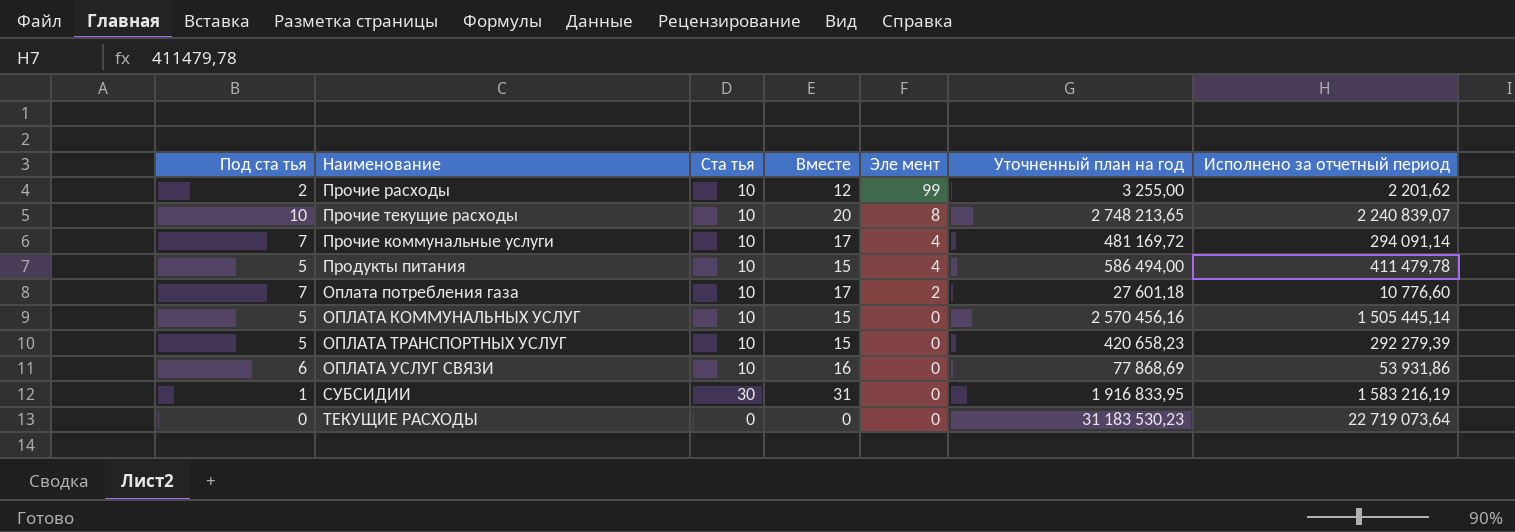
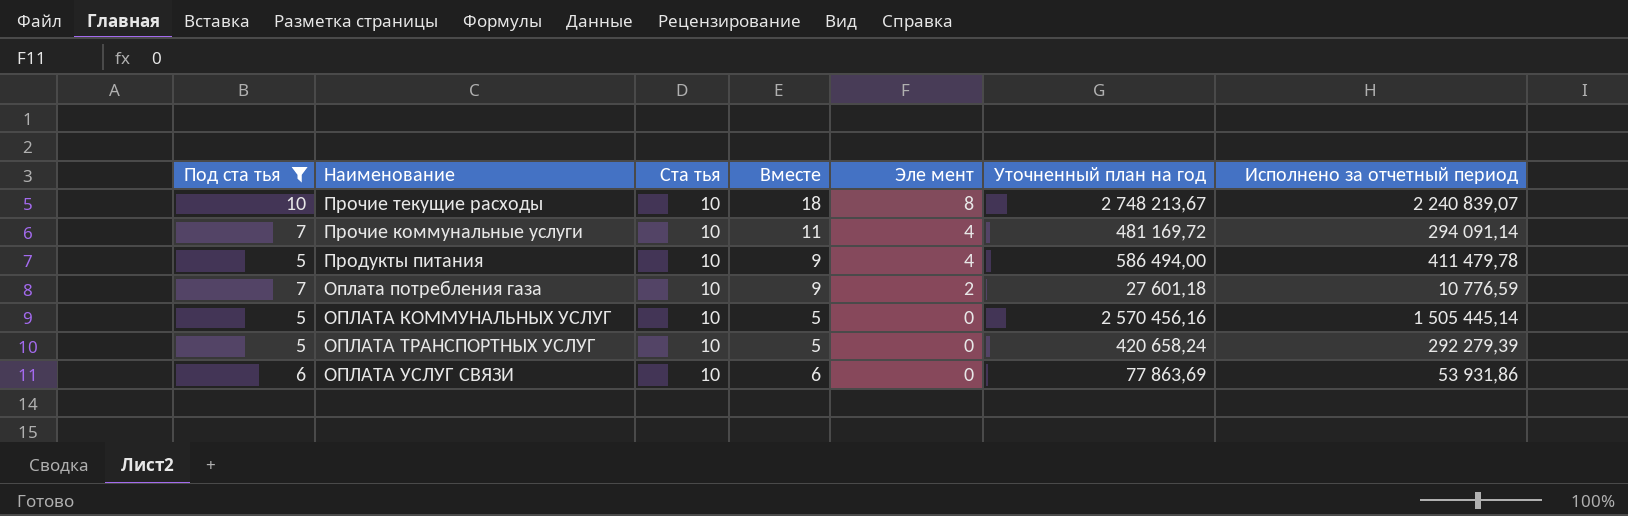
filter: none -> Под ста тья >= 5
column Вместе | formula: [Под ста тья] + [Ста тья] -> [Под ста тья] + [Эле мент]
Прочие текущие расходы | Уточненный план на год: 2 748 213,65 -> 2 748 213,67
Оплата потребления газа | Исполнено за отчетный период: 10 776,60 -> 10 776,59
ОПЛАТА ТРАНСПОРТНЫХ УСЛУГ | Уточненный план на год: 420 658,23 -> 420 658,24
ОПЛАТА УСЛУГ СВЯЗИ | Уточненный план на год: 77 868,69 -> 77 863,69

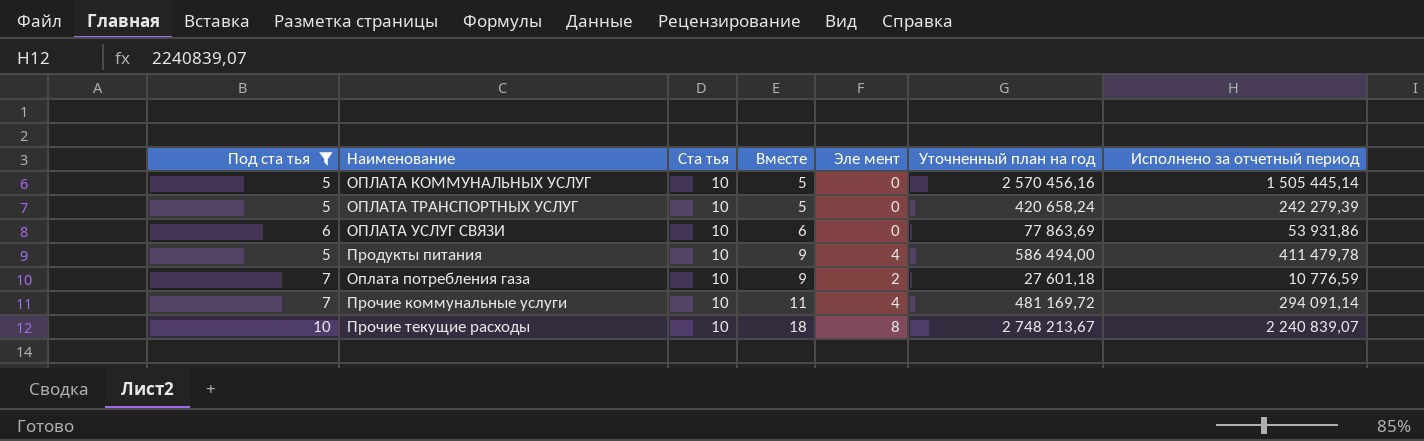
row order: Эле мент descending -> Вместе ascending
ОПЛАТА ТРАНСПОРТНЫХ УСЛУГ | Исполнено за отчетный период: 292 279,39 -> 242 279,39

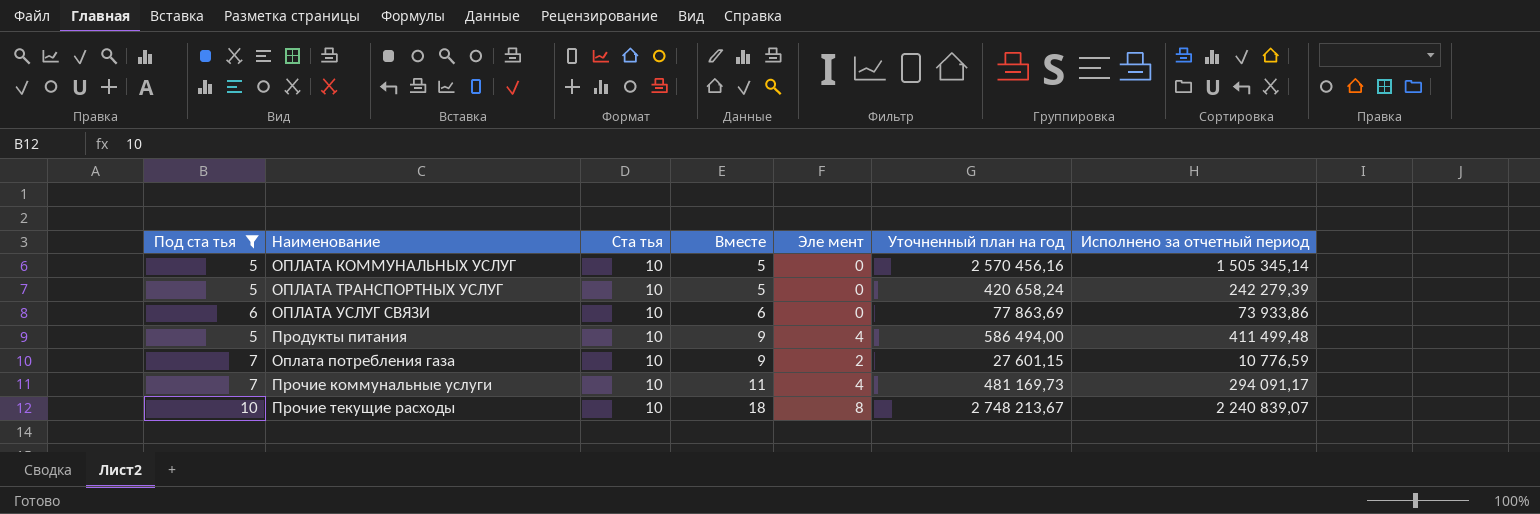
ОПЛАТА КОММУНАЛЬНЫХ УСЛУГ | Исполнено за отчетный период: 1 505 445,14 -> 1 505 345,14
ОПЛАТА УСЛУГ СВЯЗИ | Исполнено за отчетный период: 53 931,86 -> 73 933,86
Продукты питания | Исполнено за отчетный период: 411 479,78 -> 411 499,48
Оплата потребления газа | Уточненный план на год: 27 601,18 -> 27 601,15
Прочие коммунальные услуги | Уточненный план на год: 481 169,72 -> 481 169,73
Прочие коммунальные услуги | Исполнено за отчетный период: 294 091,14 -> 294 091,17

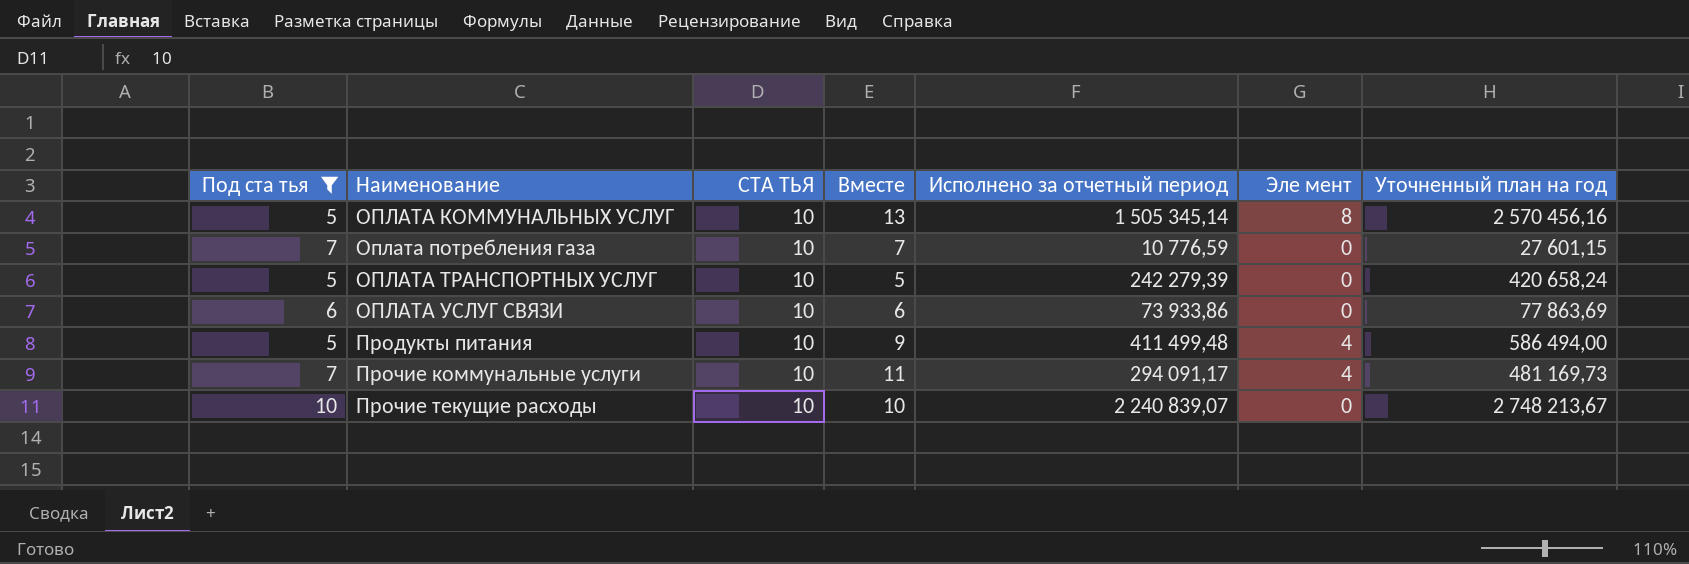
row order: Вместе ascending -> Наименование ascending
column name: Ста тья -> СТА ТЬЯ
column Исполнено за отчетный период | position: 7 -> 5
ОПЛАТА КОММУНАЛЬНЫХ УСЛУГ | Вместе: 5 -> 13
ОПЛАТА КОММУНАЛЬНЫХ УСЛУГ | Эле мент: 0 -> 8
Оплата потребления газа | Вместе: 9 -> 7
Оплата потребления газа | Эле мент: 2 -> 0
Прочие текущие расходы | Вместе: 18 -> 10
Прочие текущие расходы | Эле мент: 8 -> 0

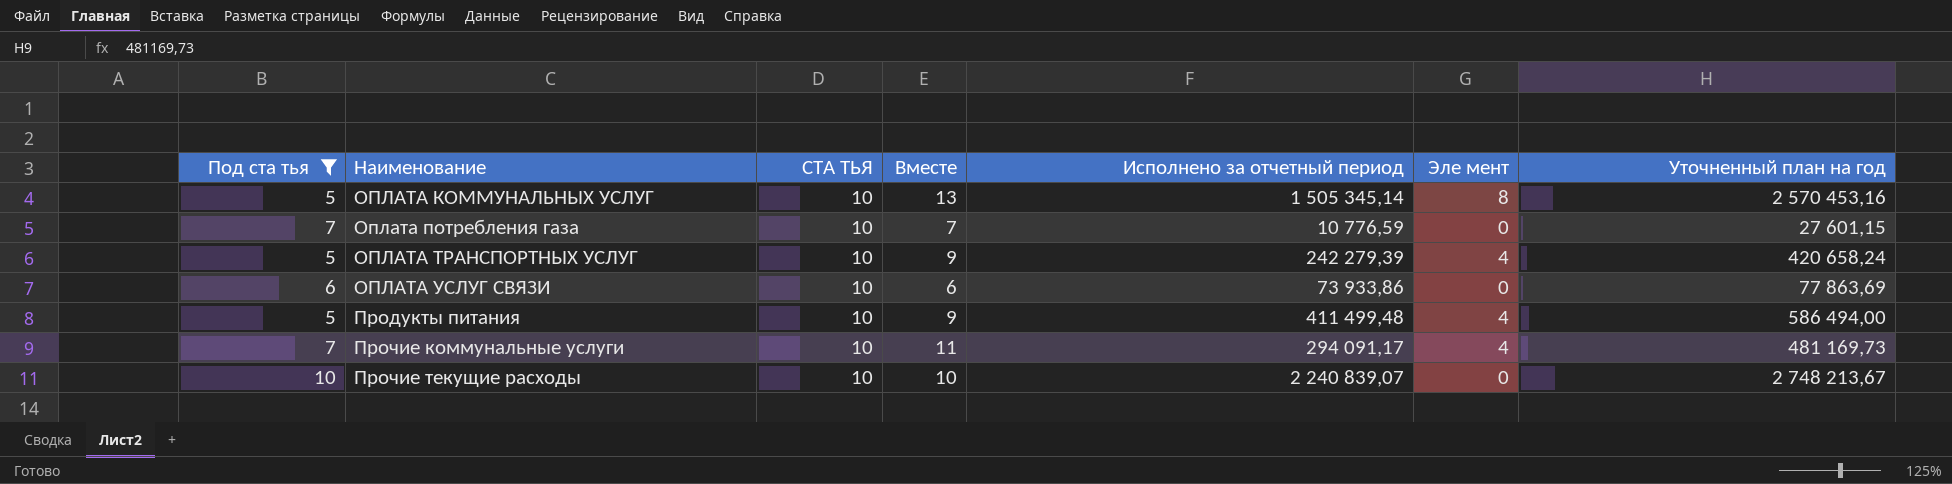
ОПЛАТА КОММУНАЛЬНЫХ УСЛУГ | Уточненный план на год: 2 570 456,16 -> 2 570 453,16
ОПЛАТА ТРАНСПОРТНЫХ УСЛУГ | Вместе: 5 -> 9
ОПЛАТА ТРАНСПОРТНЫХ УСЛУГ | Эле мент: 0 -> 4

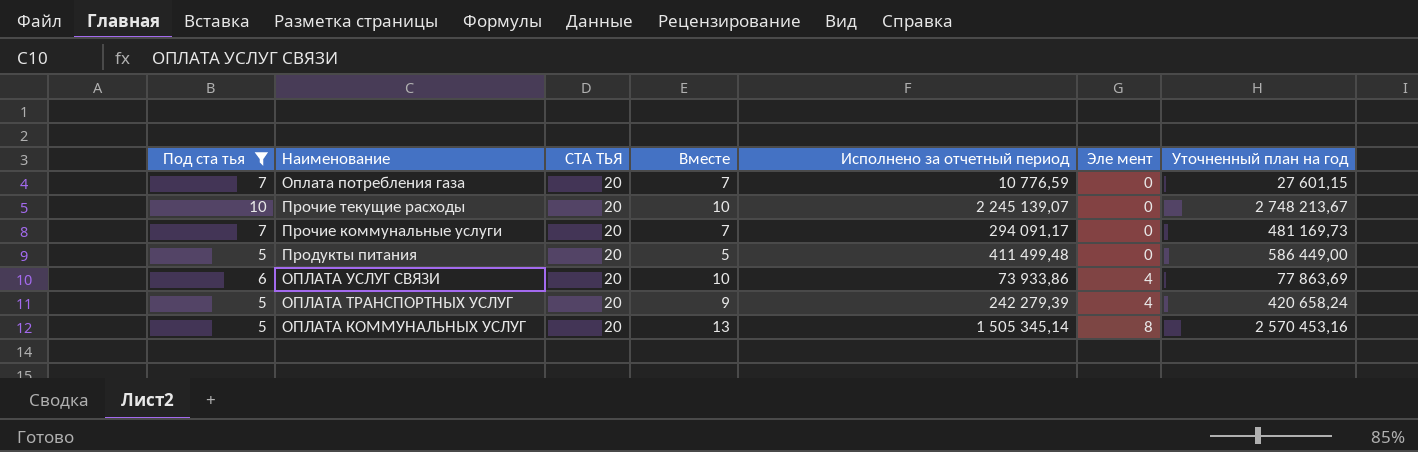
row order: Наименование ascending -> Эле мент ascending
Оплата потребления газа | СТА ТЬЯ: 10 -> 20
Прочие текущие расходы | СТА ТЬЯ: 10 -> 20
Прочие текущие расходы | Исполнено за отчетный период: 2 240 839,07 -> 2 245 139,07
Прочие коммунальные услуги | СТА ТЬЯ: 10 -> 20
Прочие коммунальные услуги | Вместе: 11 -> 7
Прочие коммунальные услуги | Эле мент: 4 -> 0
Продукты питания | СТА ТЬЯ: 10 -> 20
Продукты питания | Вместе: 9 -> 5
Продукты питания | Эле мент: 4 -> 0
Продукты питания | Уточненный план на год: 586 494,00 -> 586 449,00
ОПЛАТА УСЛУГ СВЯЗИ | СТА ТЬЯ: 10 -> 20
ОПЛАТА УСЛУГ СВЯЗИ | Вместе: 6 -> 10
ОПЛАТА УСЛУГ СВЯЗИ | Эле мент: 0 -> 4
ОПЛАТА ТРАНСПОРТНЫХ УСЛУГ | СТА ТЬЯ: 10 -> 20
ОПЛАТА КОММУНАЛЬНЫХ УСЛУГ | СТА ТЬЯ: 10 -> 20

